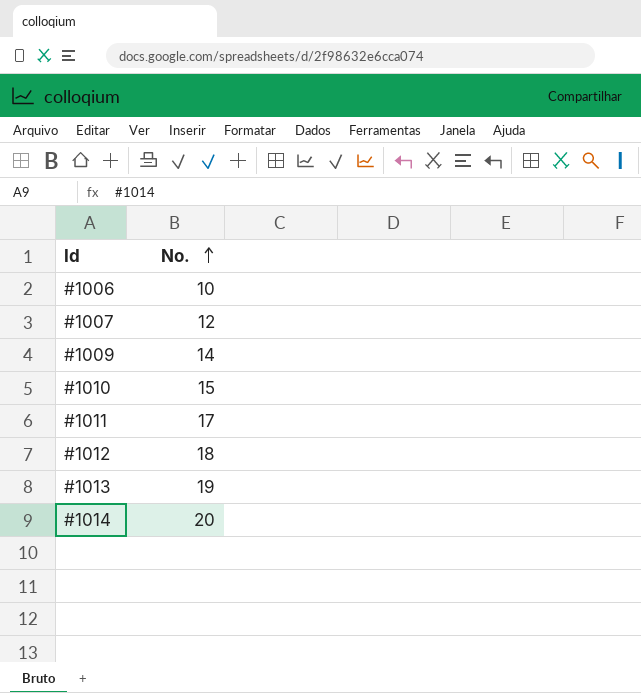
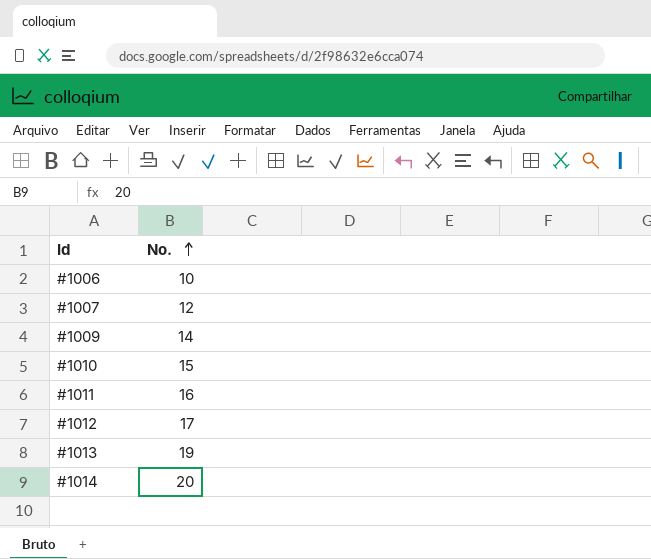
#1011 | No.: 17 -> 16
#1012 | No.: 18 -> 17

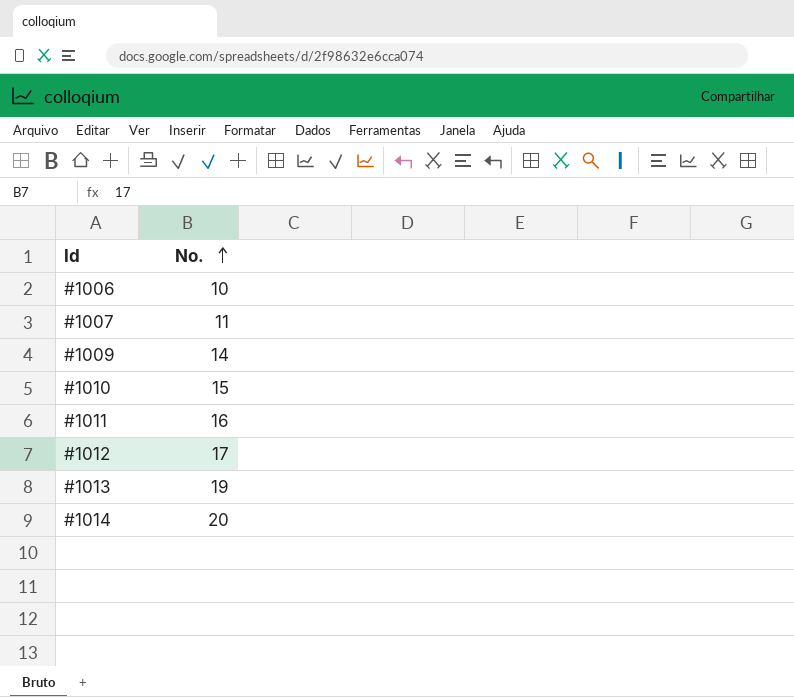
#1007 | No.: 12 -> 11

